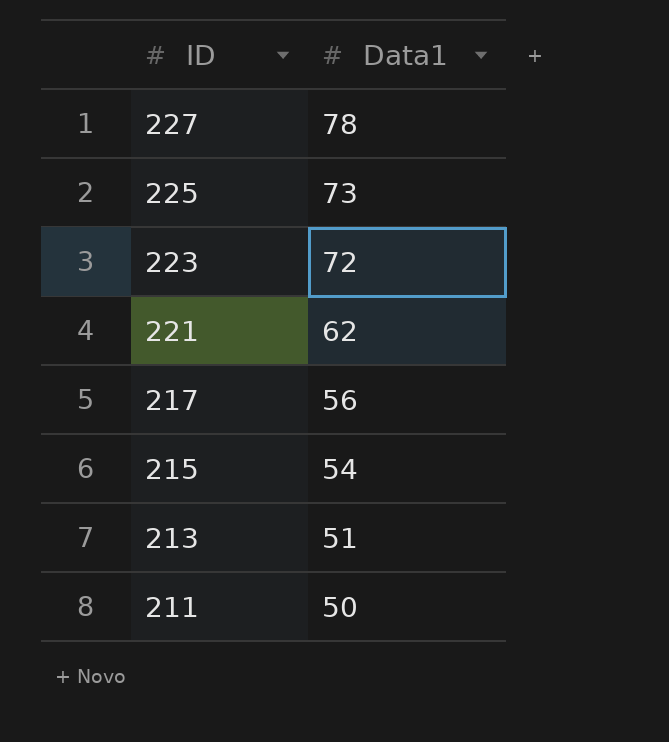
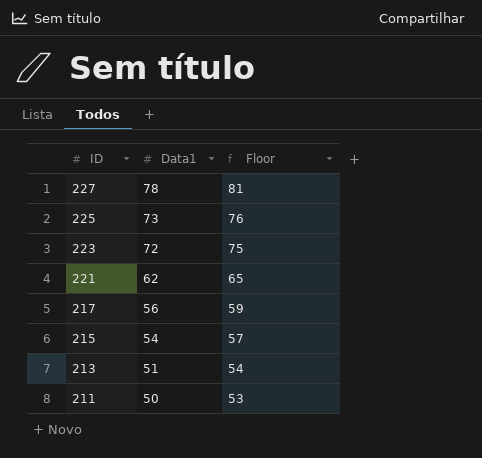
column Floor | formula: none -> [Data1] + 3

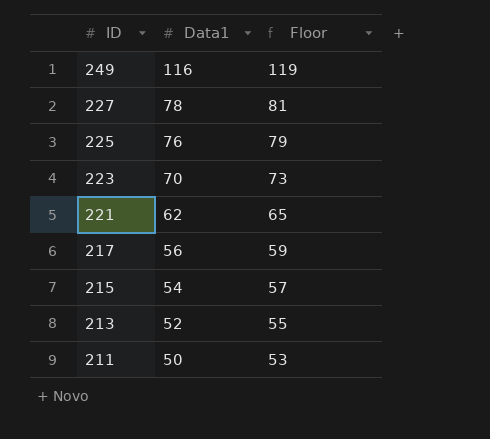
row 249: none -> 116 | 119
225 | Data1: 73 -> 76
225 | Floor: 76 -> 79
223 | Data1: 72 -> 70
223 | Floor: 75 -> 73
213 | Data1: 51 -> 52
213 | Floor: 54 -> 55

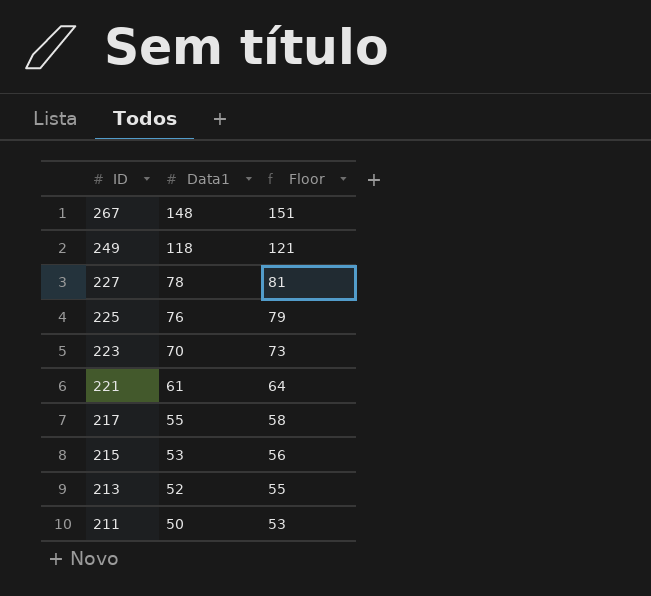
row 267: none -> 148 | 151
249 | Data1: 116 -> 118
249 | Floor: 119 -> 121
221 | Data1: 62 -> 61
221 | Floor: 65 -> 64
217 | Data1: 56 -> 55
217 | Floor: 59 -> 58
215 | Data1: 54 -> 53
215 | Floor: 57 -> 56

